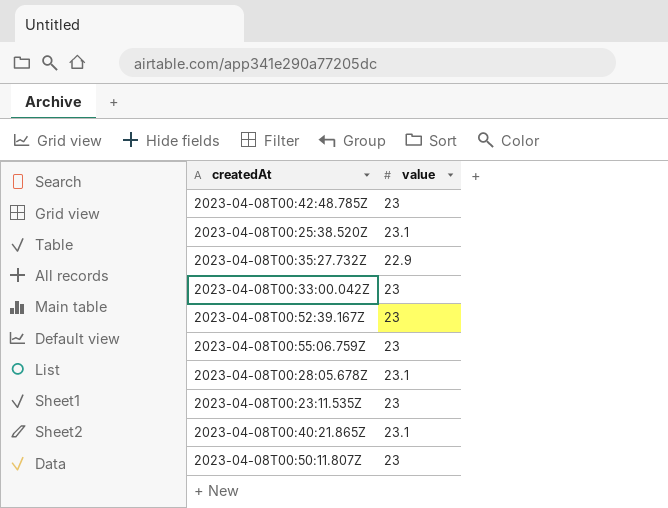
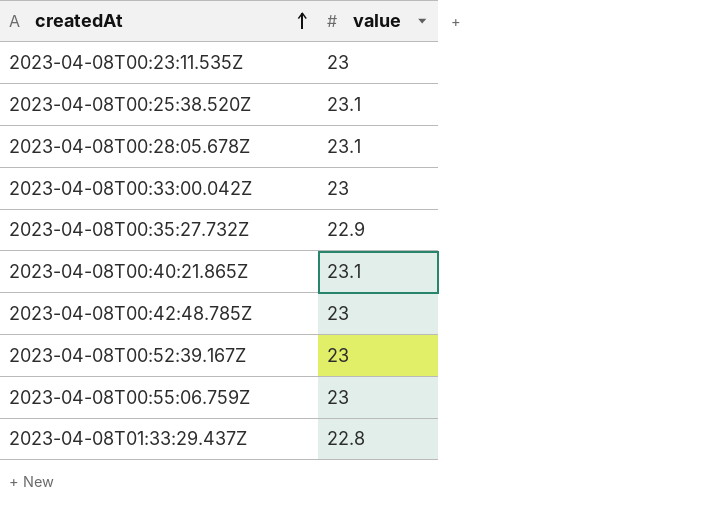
row order: none -> createdAt ascending
row 2023-04-08T00:50:11.807Z: 23 -> none
row 2023-04-08T01:33:29.437Z: none -> 22.8

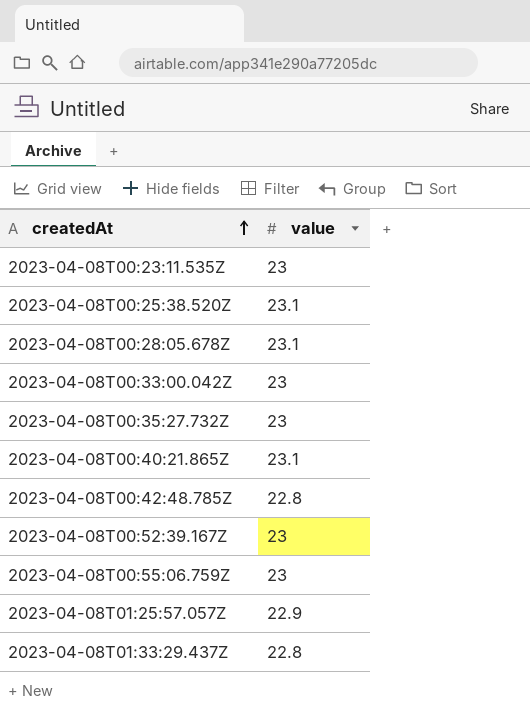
2023-04-08T00:35:27.732Z | value: 22.9 -> 23
2023-04-08T00:42:48.785Z | value: 23 -> 22.8
row 2023-04-08T01:25:57.057Z: none -> 22.9

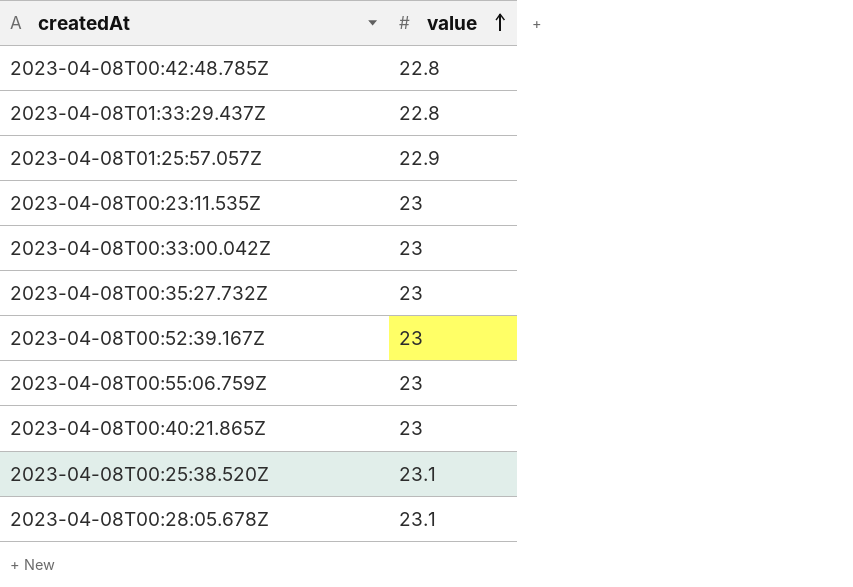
row order: createdAt ascending -> value ascending
2023-04-08T00:40:21.865Z | value: 23.1 -> 23

